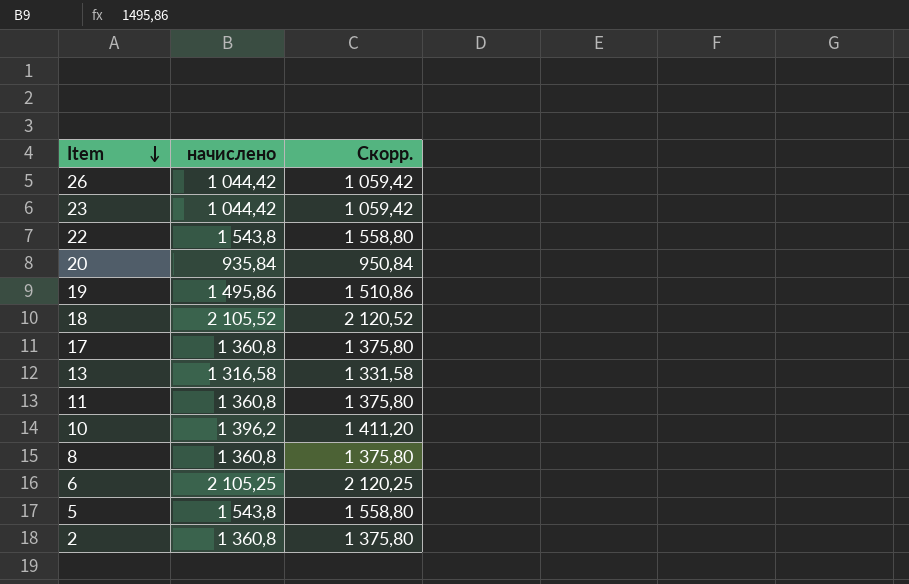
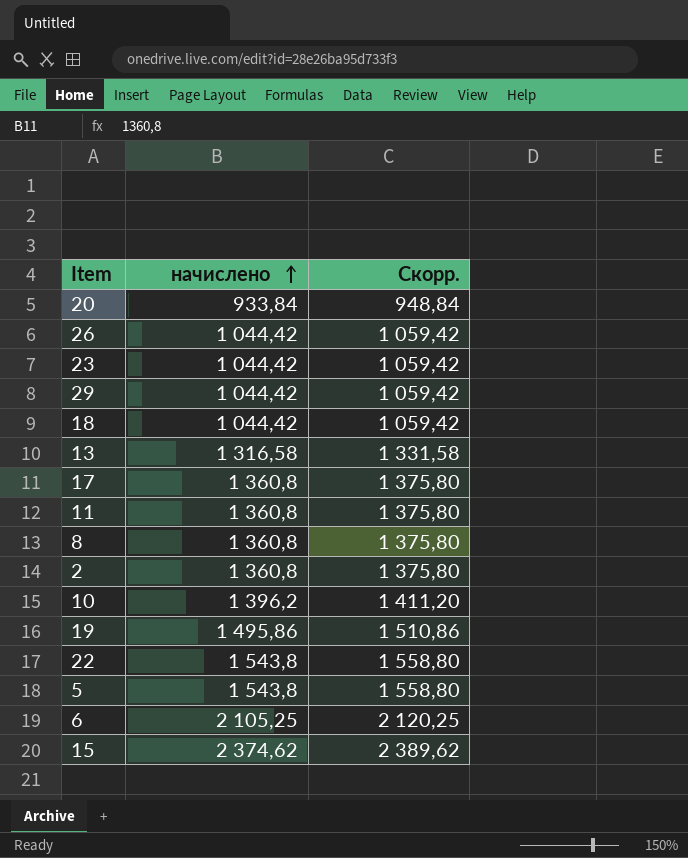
row order: Item descending -> начислено ascending
20 | начислено: 935,84 -> 933,84
20 | Скорр.: 950,84 -> 948,84
row 29: none -> 1 044,42 | 1 059,42
18 | начислено: 2 105,52 -> 1 044,42
18 | Скорр.: 2 120,52 -> 1 059,42
row 15: none -> 2 374,62 | 2 389,62

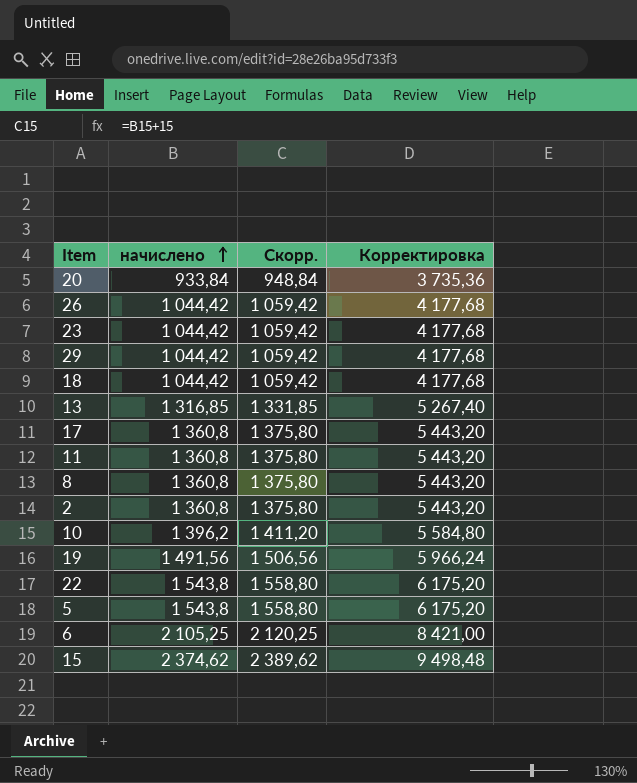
column Корректировка | formula: none -> [начислено] * 4
13 | начислено: 1 316,58 -> 1 316,85
13 | Скорр.: 1 331,58 -> 1 331,85
19 | начислено: 1 495,86 -> 1 491,56
19 | Скорр.: 1 510,86 -> 1 506,56

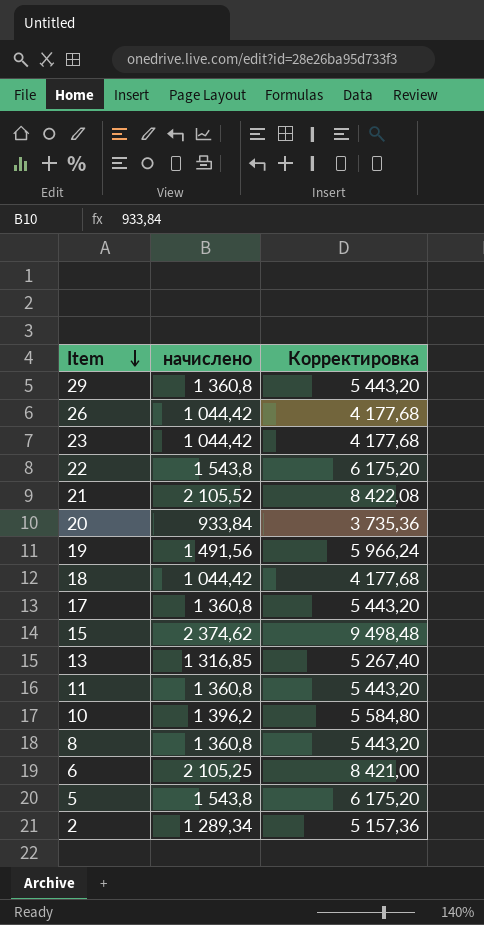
row order: начислено ascending -> Item descending
column Скорр. | formula: [начислено] + 15 -> none
29 | начислено: 1 044,42 -> 1 360,8
29 | Корректировка: 4 177,68 -> 5 443,20
row 21: none -> 2 105,52 | 8 422,08
2 | начислено: 1 360,8 -> 1 289,34
2 | Корректировка: 5 443,20 -> 5 157,36

